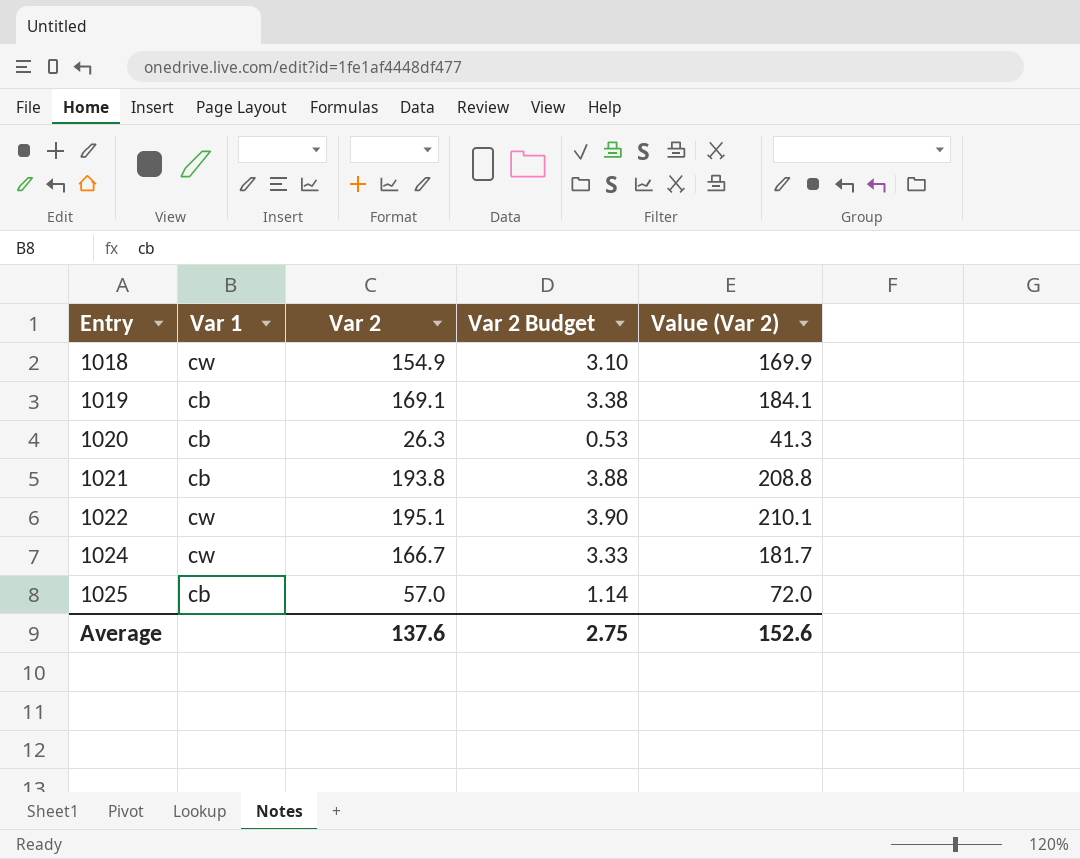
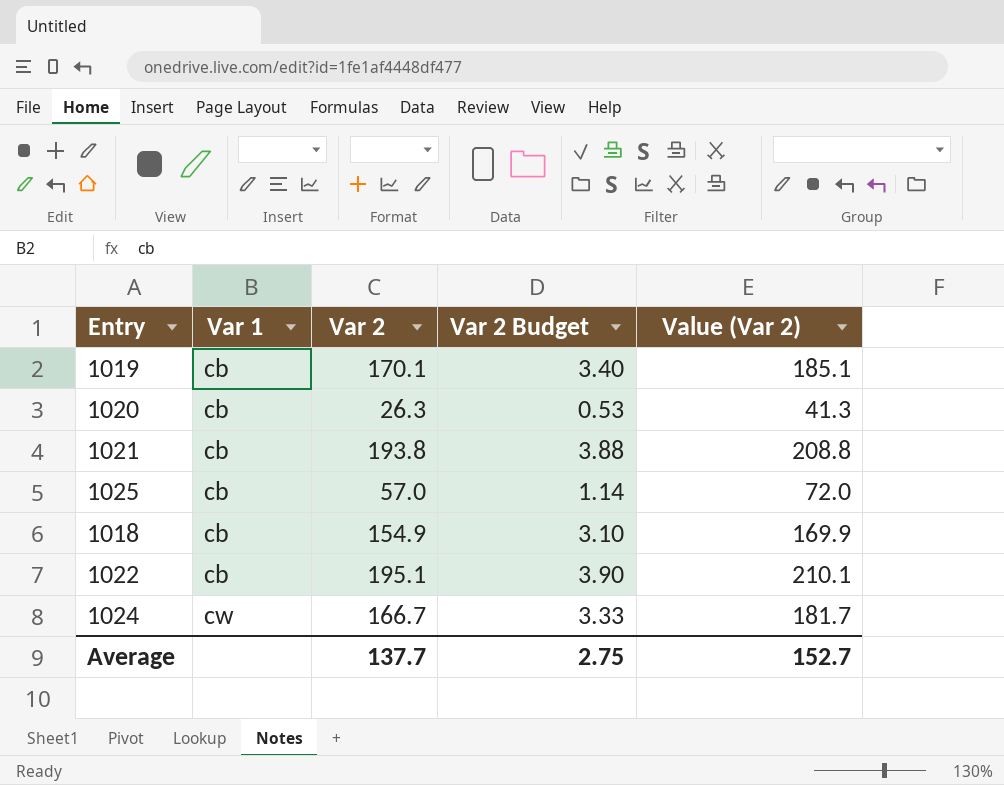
row order: Entry ascending -> Var 1 ascending
1019 | Var 2: 169.1 -> 170.1
1019 | Var 2 Budget: 3.38 -> 3.40
1019 | Value (Var 2): 184.1 -> 185.1
1018 | Var 1: cw -> cb
1022 | Var 1: cw -> cb
Average | Var 2: 137.6 -> 137.7
Average | Value (Var 2): 152.6 -> 152.7

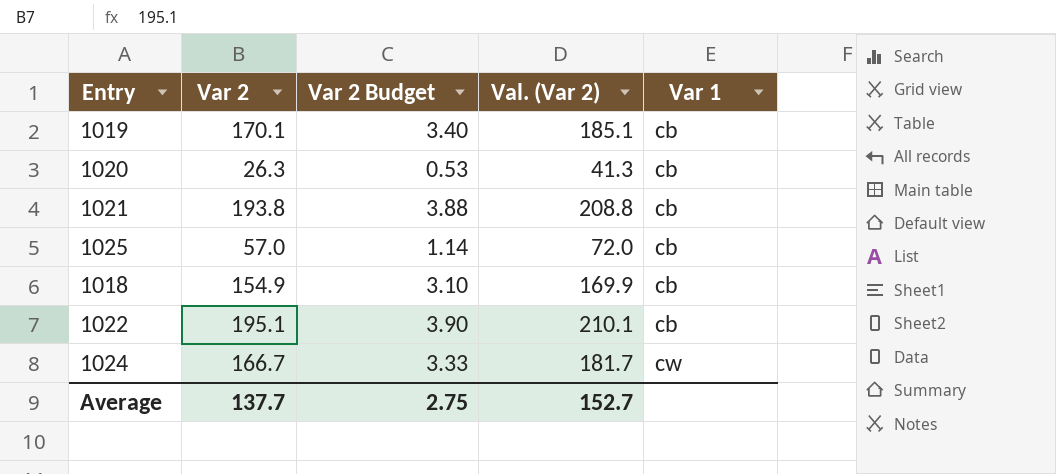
column name: Value (Var 2) -> Val. (Var 2)
column Var 1 | position: 2 -> 5

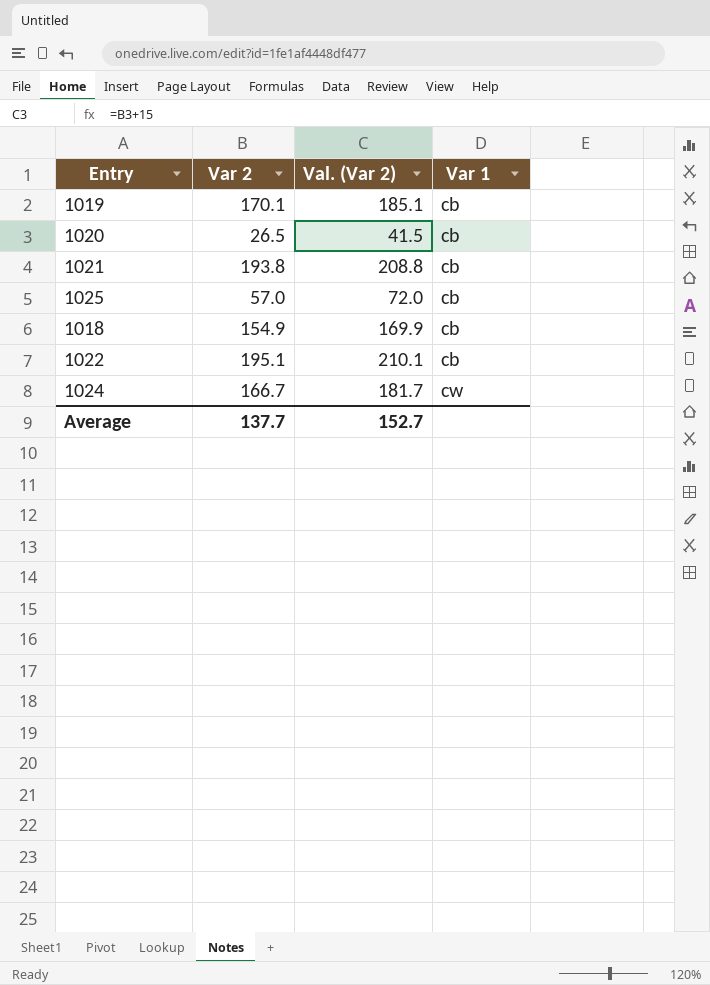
column Var 2 Budget | formula: [Var 2] * 0.02 -> none
1020 | Var 2: 26.3 -> 26.5
1020 | Val. (Var 2): 41.3 -> 41.5

